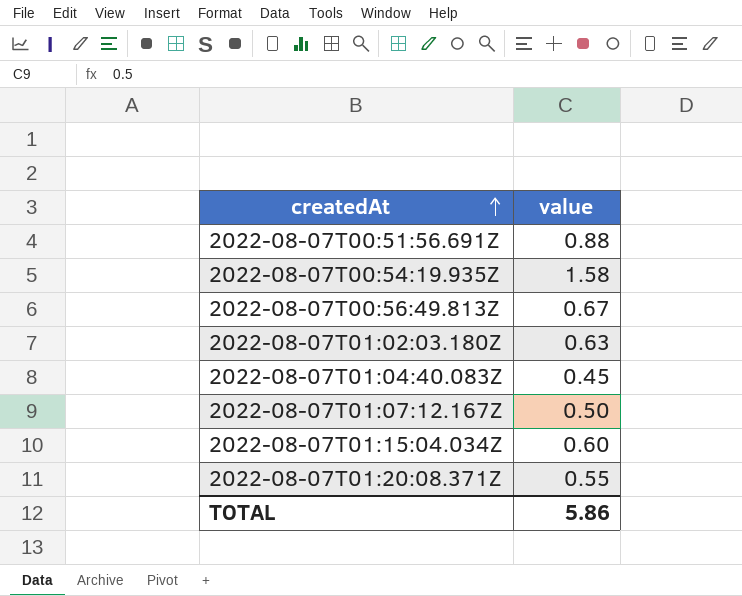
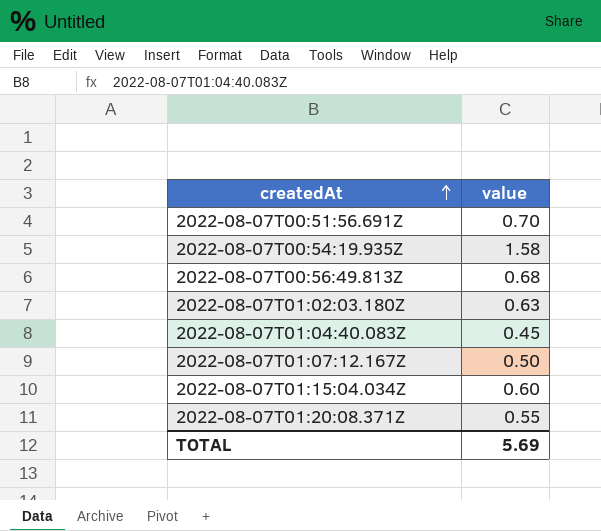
2022-08-07T00:51:56.691Z | value: 0.88 -> 0.70
2022-08-07T00:56:49.813Z | value: 0.67 -> 0.68
TOTAL | value: 5.86 -> 5.69

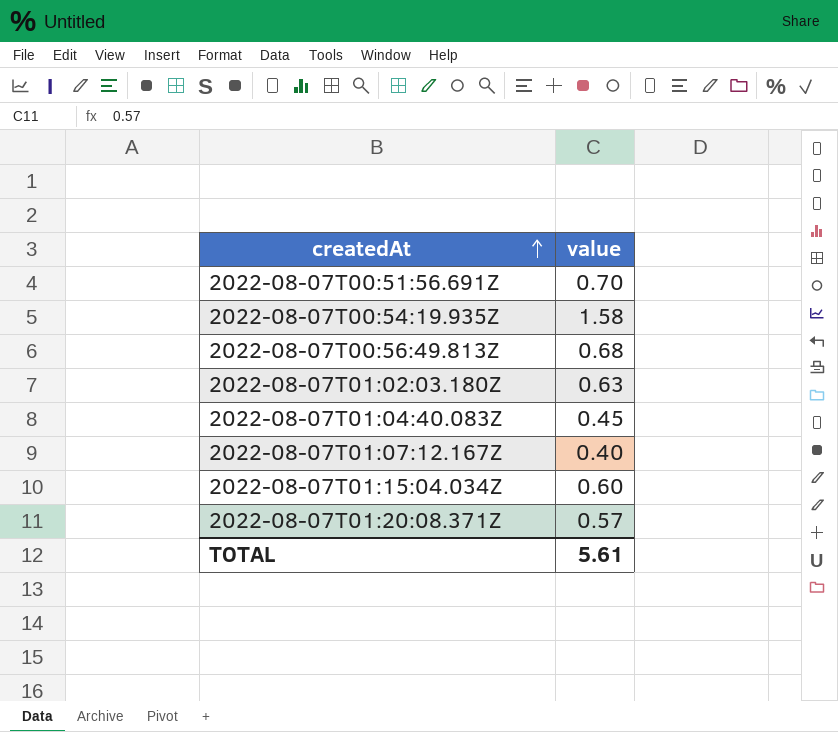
2022-08-07T01:07:12.167Z | value: 0.50 -> 0.40
2022-08-07T01:20:08.371Z | value: 0.55 -> 0.57
TOTAL | value: 5.69 -> 5.61

